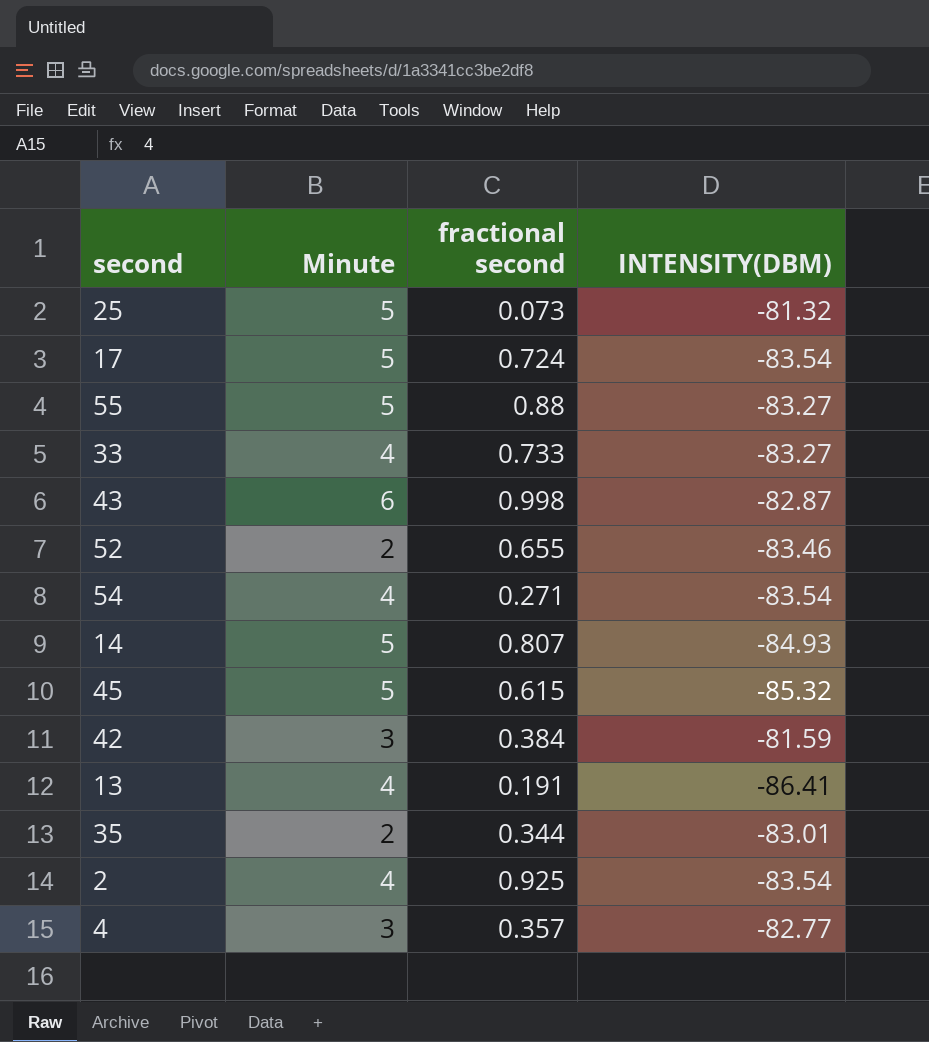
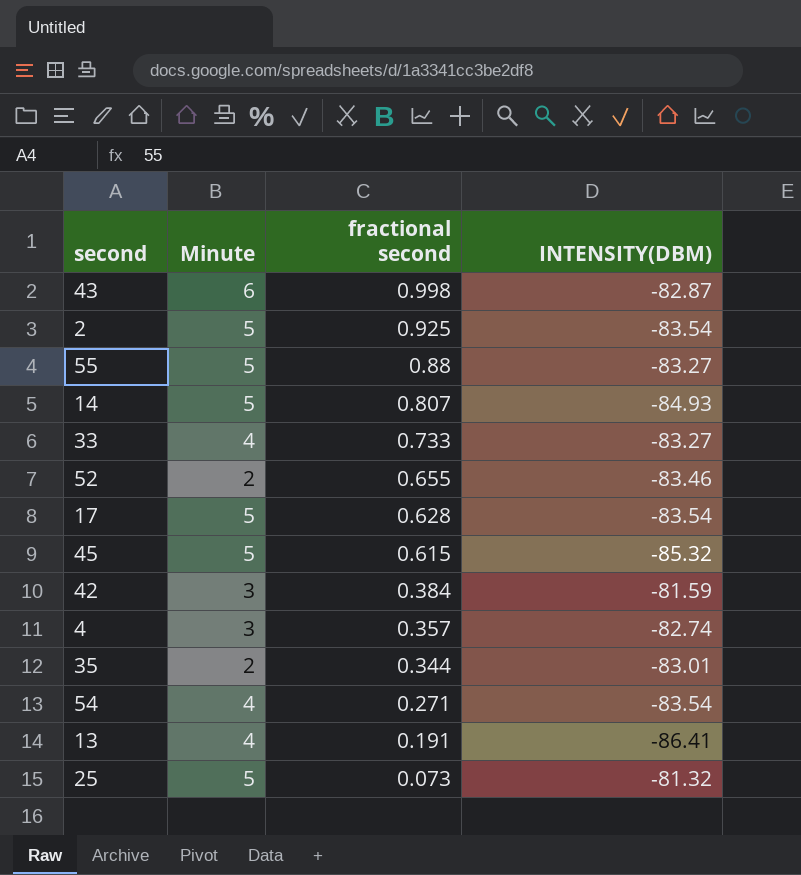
row order: none -> fractional second descending
2 | Minute: 4 -> 5
17 | fractional second: 0.724 -> 0.628
4 | INTENSITY(DBM): -82.77 -> -82.74

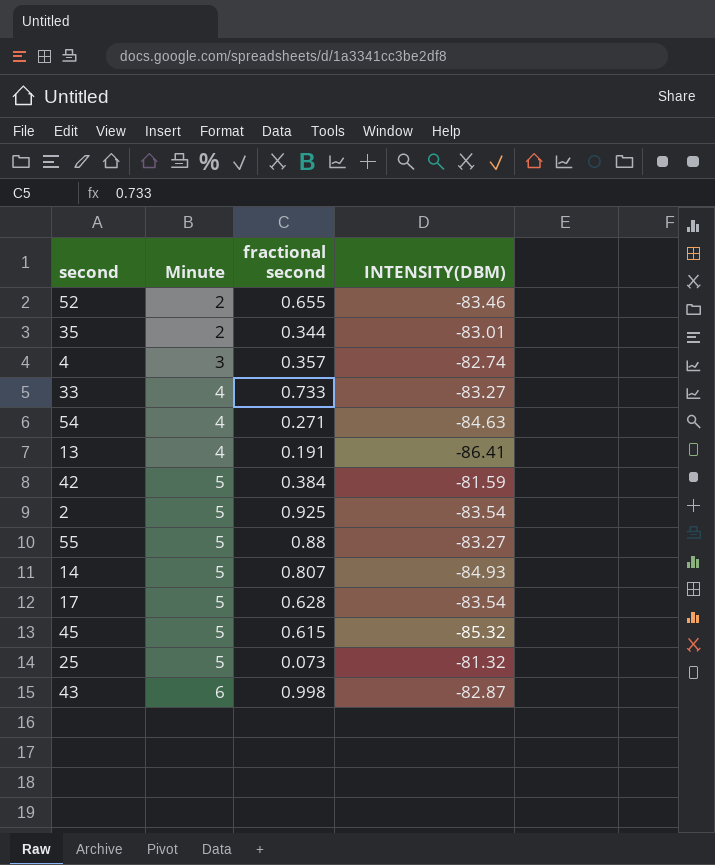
row order: fractional second descending -> Minute ascending
54 | INTENSITY(DBM): -83.54 -> -84.63
42 | Minute: 3 -> 5

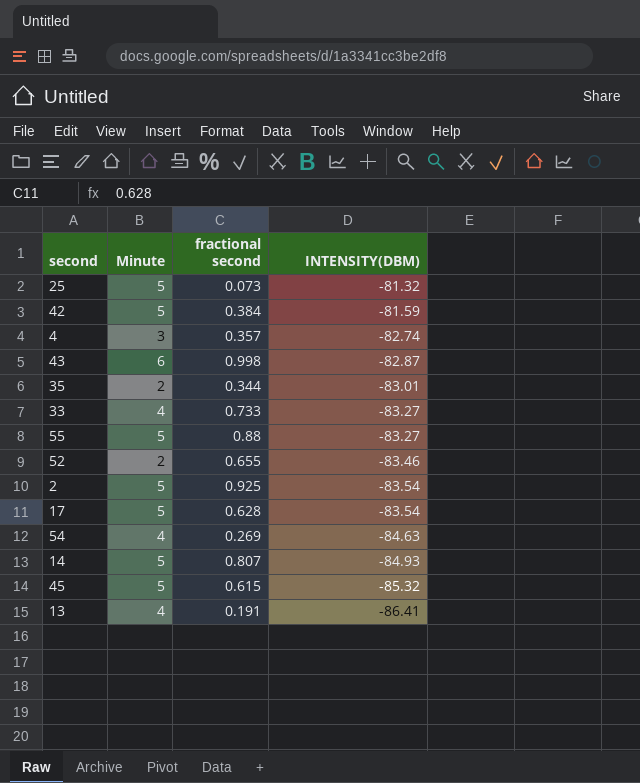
row order: Minute ascending -> INTENSITY(DBM) descending
54 | fractional second: 0.271 -> 0.269

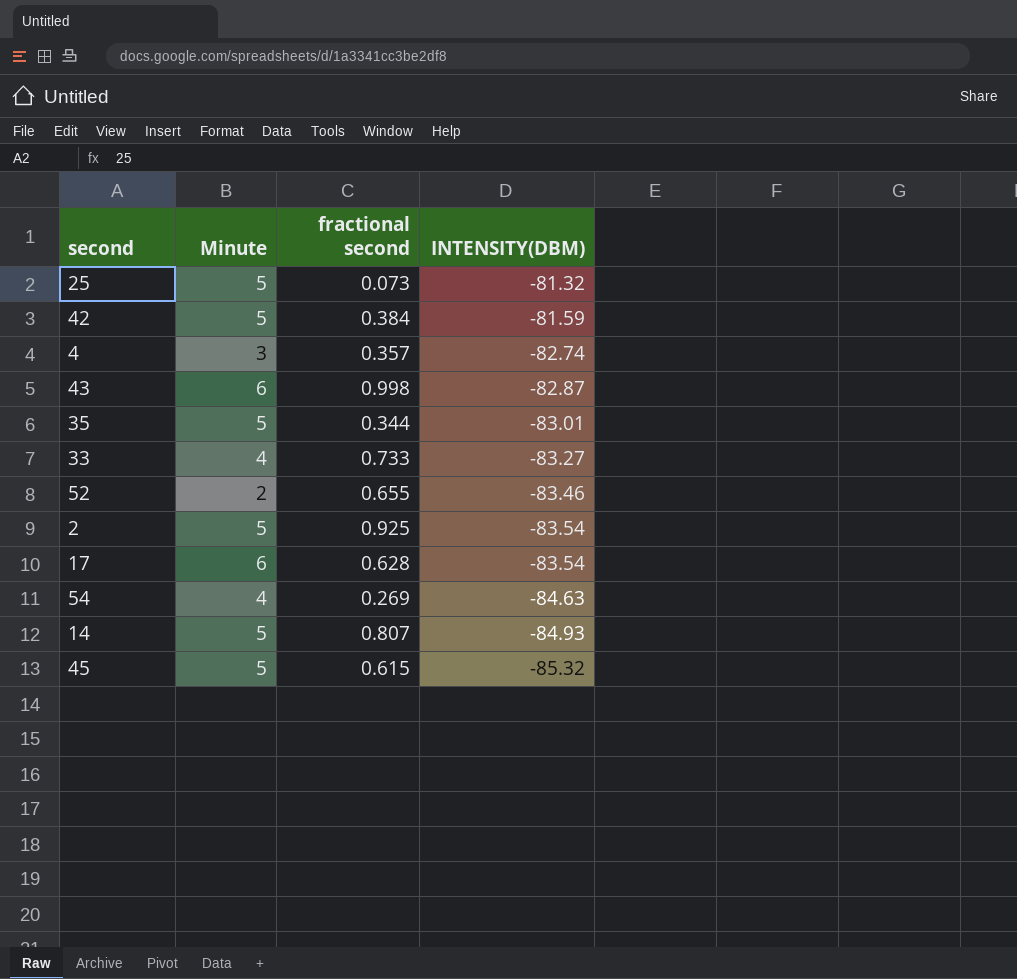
row 55: 5 | 0.88 | -83.27 -> none
row 13: 4 | 0.191 | -86.41 -> none
35 | Minute: 2 -> 5
17 | Minute: 5 -> 6

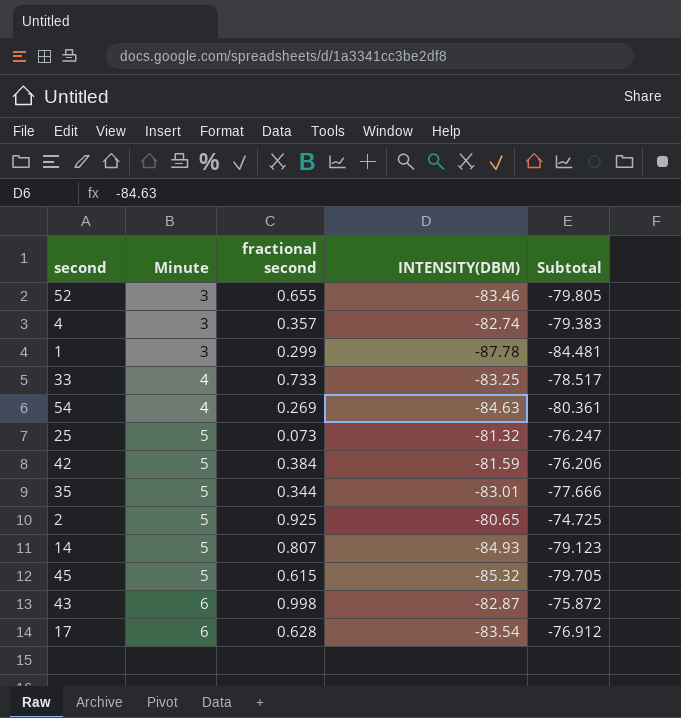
row order: INTENSITY(DBM) descending -> Minute ascending
column Subtotal | formula: none -> [Minute] + [fractional second] + [INTENSITY(DBM)]
52 | Minute: 2 -> 3
row 1: none -> 3 | 0.299 | -87.78 | -84.481
33 | INTENSITY(DBM): -83.27 -> -83.25
2 | INTENSITY(DBM): -83.54 -> -80.65

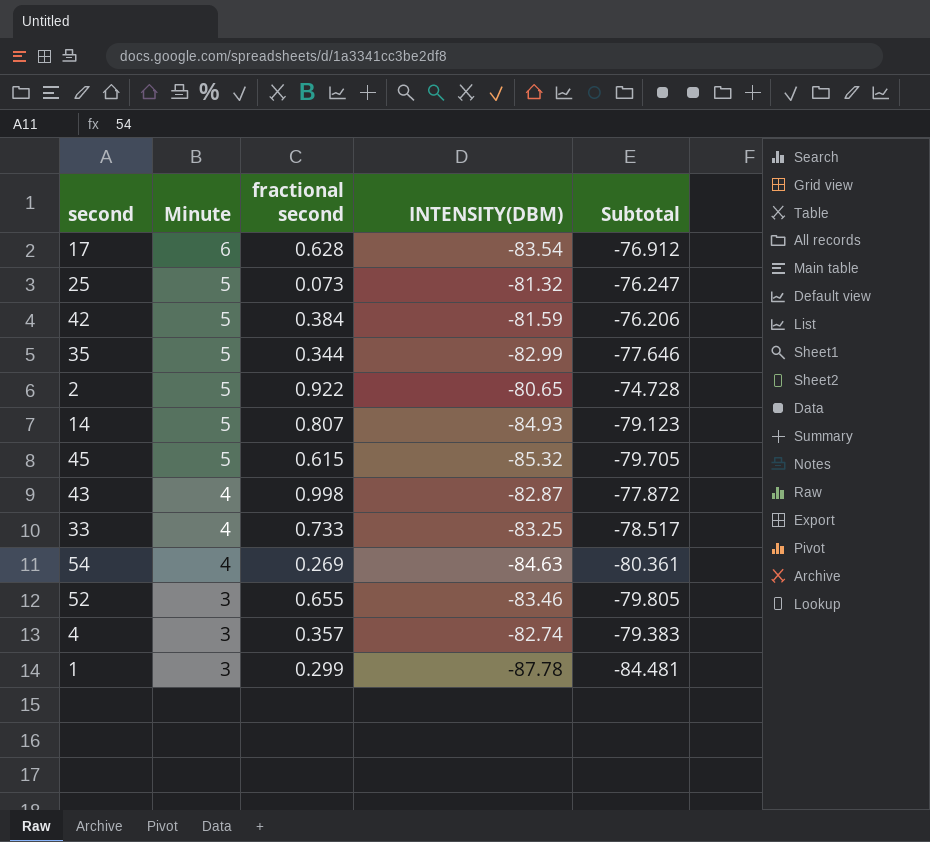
row order: Minute ascending -> Minute descending
35 | INTENSITY(DBM): -83.01 -> -82.99
35 | Subtotal: -77.666 -> -77.646
2 | fractional second: 0.925 -> 0.922
2 | Subtotal: -74.725 -> -74.728
43 | Minute: 6 -> 4
43 | Subtotal: -75.872 -> -77.872

